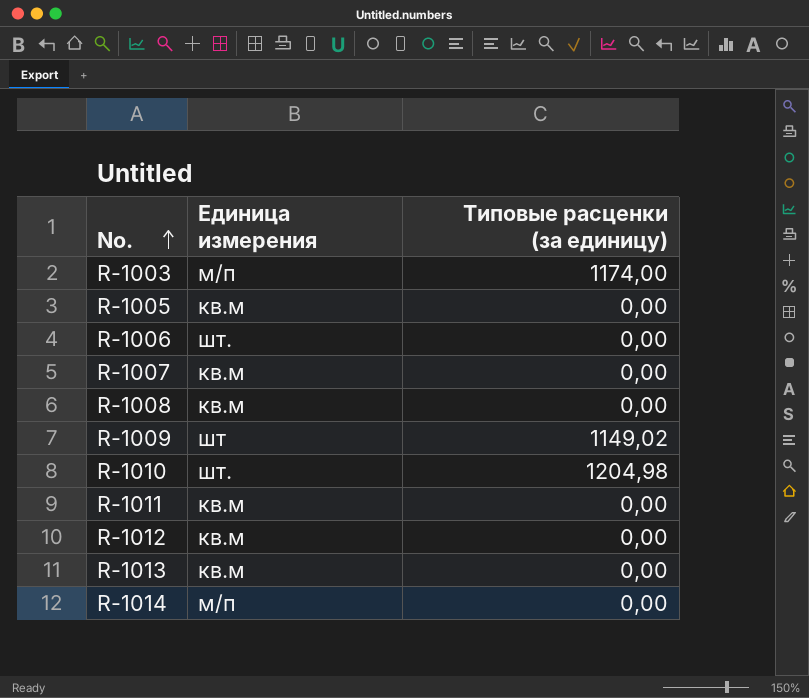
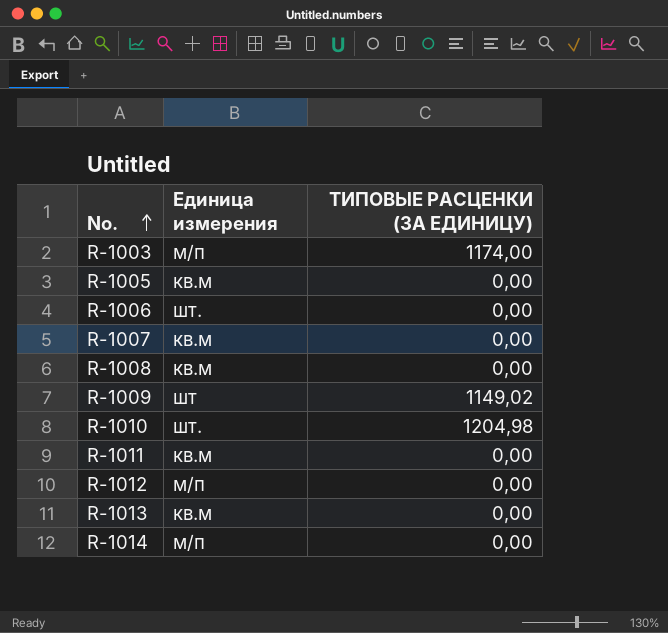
column name: Типовые расценки (за единицу) -> ТИПОВЫЕ РАСЦЕНКИ (ЗА ЕДИНИЦУ)
R-1012 | Единица измерения: кв.м -> м/п

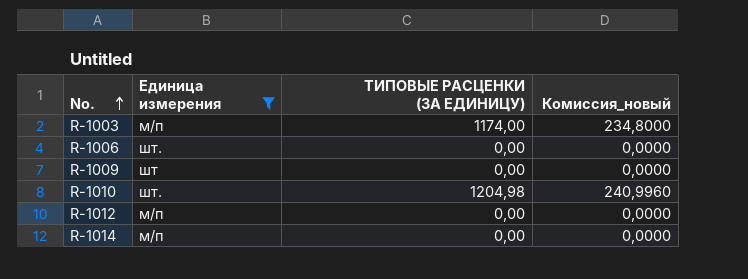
filter: none -> Единица измерения != кв.м
column Комиссия_новый | formula: none -> [ТИПОВЫЕ РАСЦЕНКИ (ЗА ЕДИНИЦУ)] * 0,2
R-1009 | ТИПОВЫЕ РАСЦЕНКИ (ЗА ЕДИНИЦУ): 1149,02 -> 0,00

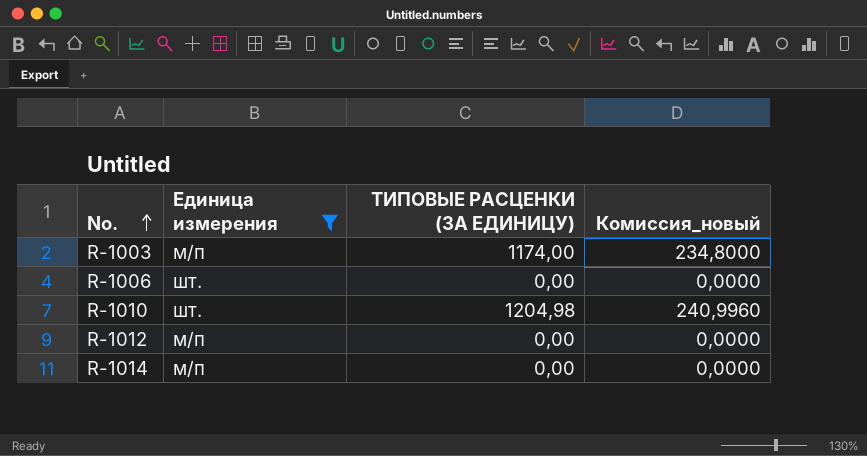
row R-1009: шт | 0,00 | 0,0000 -> none

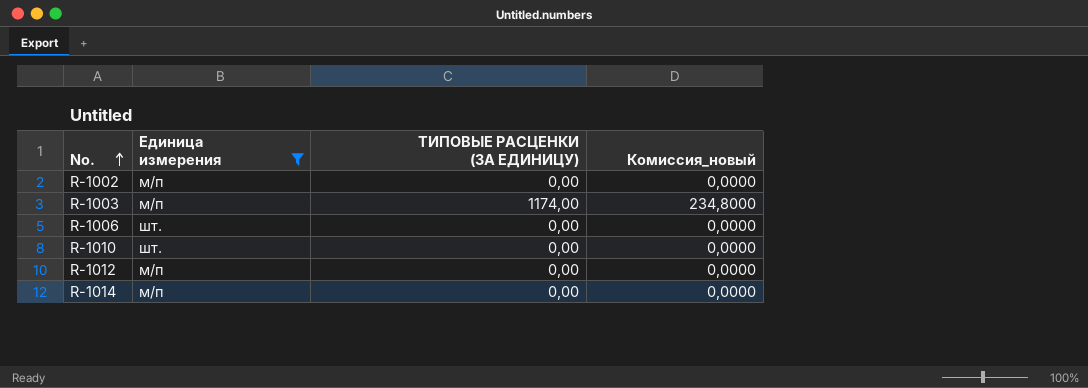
row R-1002: none -> м/п | 0,00 | 0,0000
R-1010 | ТИПОВЫЕ РАСЦЕНКИ (ЗА ЕДИНИЦУ): 1204,98 -> 0,00
R-1010 | Комиссия_новый: 240,9960 -> 0,0000

